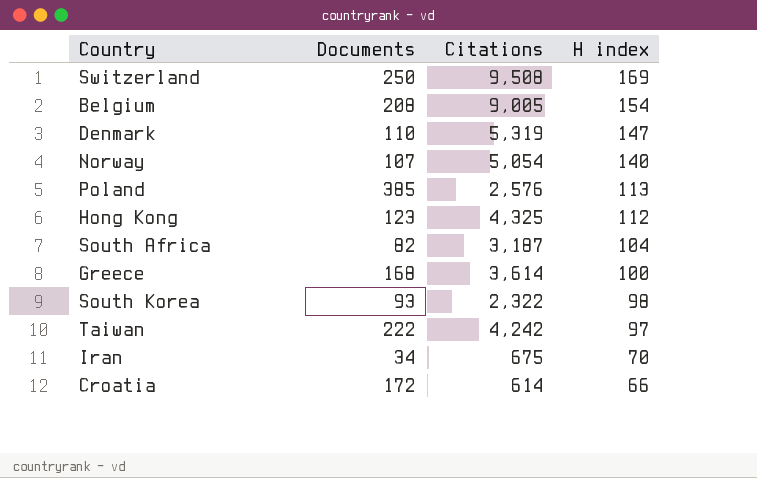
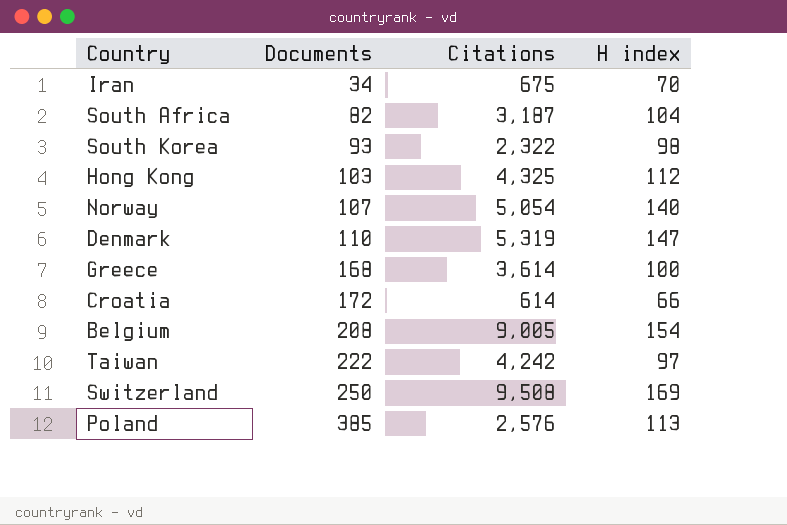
row order: H index descending -> Documents ascending
Hong Kong | Documents: 123 -> 103

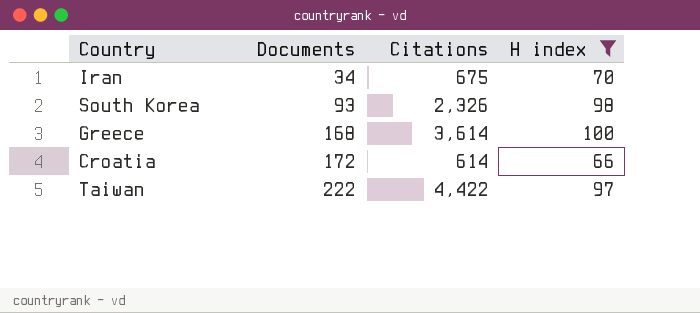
filter: none -> H index <= 100
South Korea | Citations: 2,322 -> 2,326
Taiwan | Citations: 4,242 -> 4,422

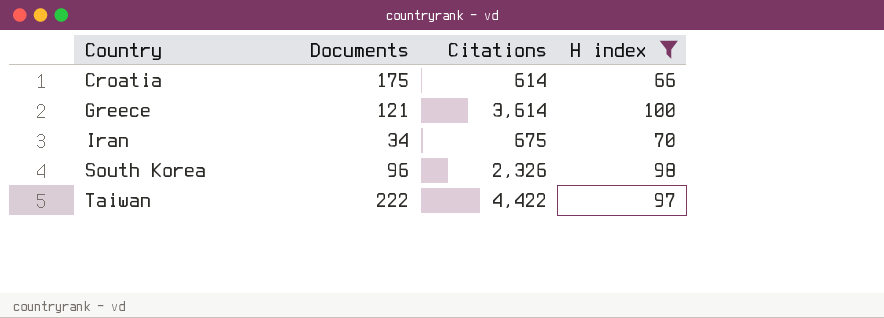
row order: Documents ascending -> Country ascending
Croatia | Documents: 172 -> 175
Greece | Documents: 168 -> 121
South Korea | Documents: 93 -> 96

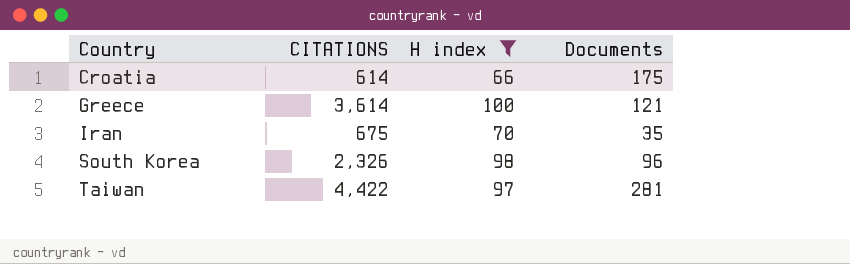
column name: Citations -> CITATIONS
column Documents | position: 2 -> 4
Iran | Documents: 34 -> 35
Taiwan | Documents: 222 -> 281

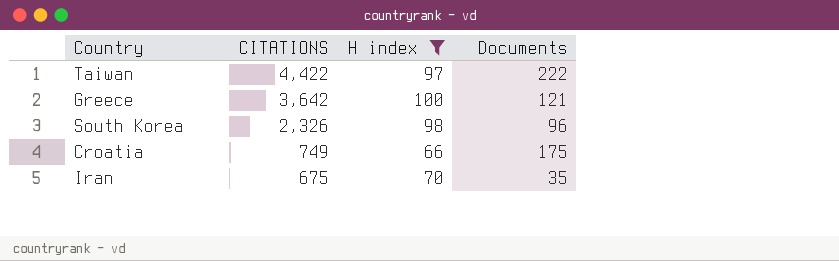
row order: Country ascending -> CITATIONS descending
Taiwan | Documents: 281 -> 222
Greece | CITATIONS: 3,614 -> 3,642
Croatia | CITATIONS: 614 -> 749

